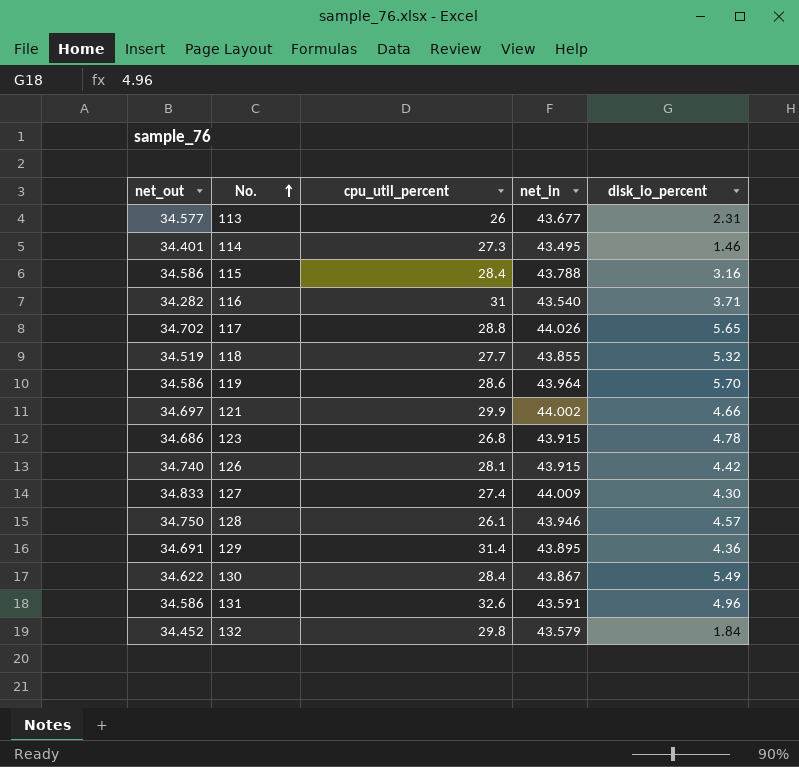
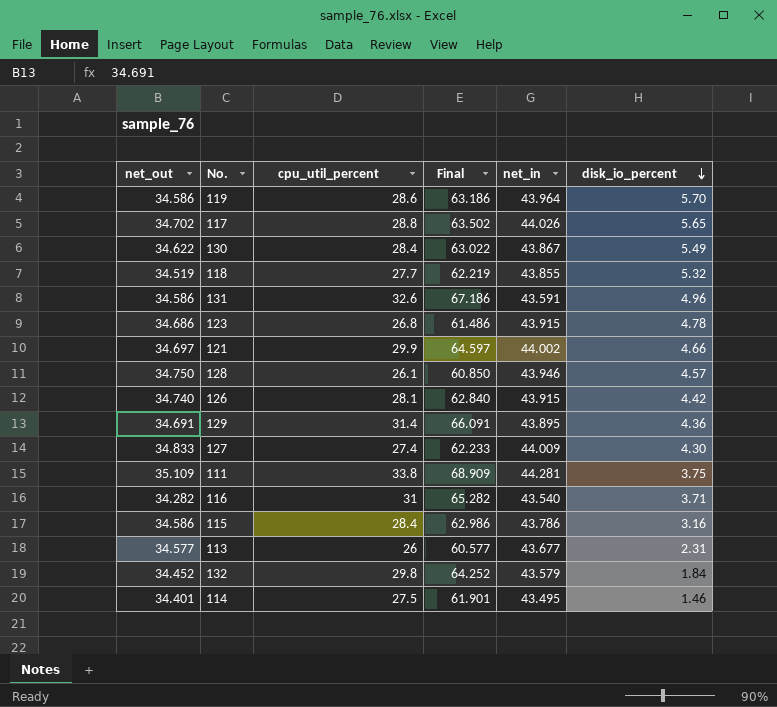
row order: No. ascending -> disk_io_percent descending
column Final | formula: none -> [net_out] + [cpu_util_percent]
row 111: none -> 35.109 | 33.8 | 68.909 | 44.281 | 3.75
115 | net_in: 43.788 -> 43.786
114 | cpu_util_percent: 27.3 -> 27.5

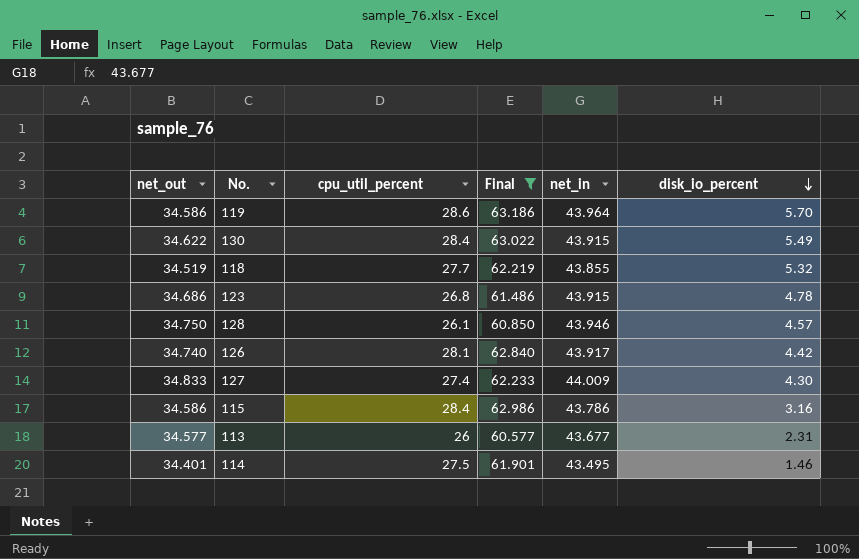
filter: none -> Final <= 63.186
130 | net_in: 43.867 -> 43.915
126 | net_in: 43.915 -> 43.917

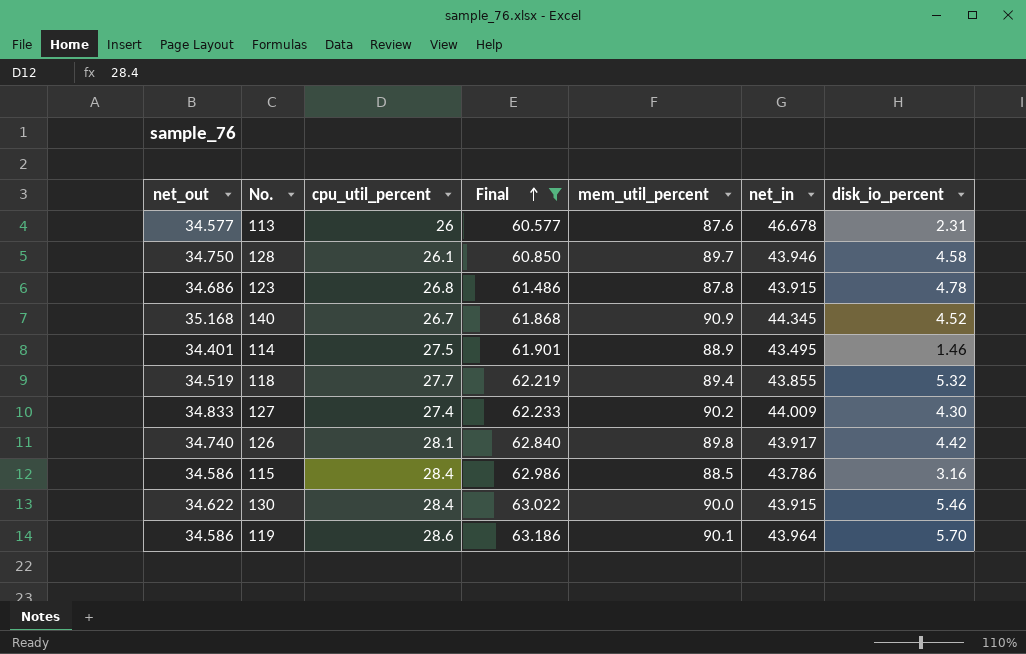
row order: disk_io_percent descending -> Final ascending
column mem_util_percent | position: none -> 5
113 | net_in: 43.677 -> 46.678
128 | disk_io_percent: 4.57 -> 4.58
row 140: none -> 35.168 | 26.7 | 61.868 | 90.9 | 44.345 | 4.52
130 | disk_io_percent: 5.49 -> 5.46

